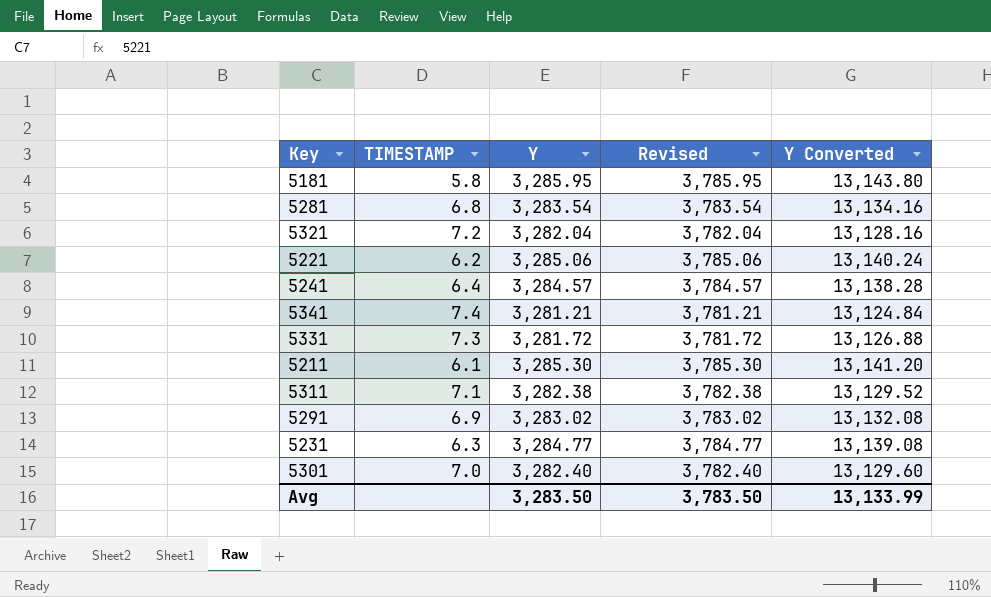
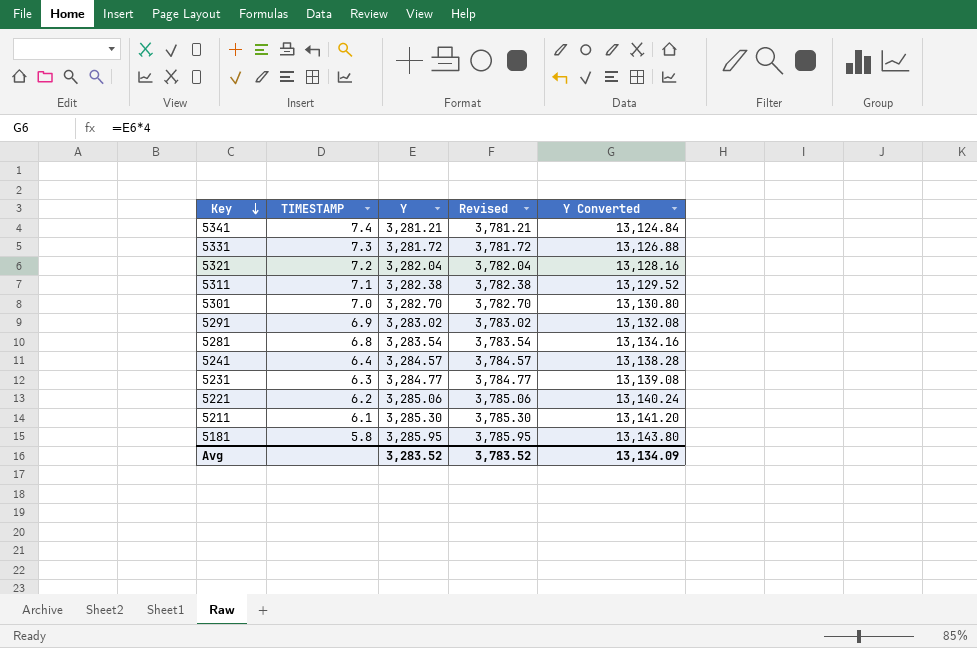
row order: none -> Key descending
5301 | Y: 3,282.40 -> 3,282.70
5301 | Revised: 3,782.40 -> 3,782.70
5301 | Y Converted: 13,129.60 -> 13,130.80
Avg | Y: 3,283.50 -> 3,283.52
Avg | Revised: 3,783.50 -> 3,783.52
Avg | Y Converted: 13,133.99 -> 13,134.09

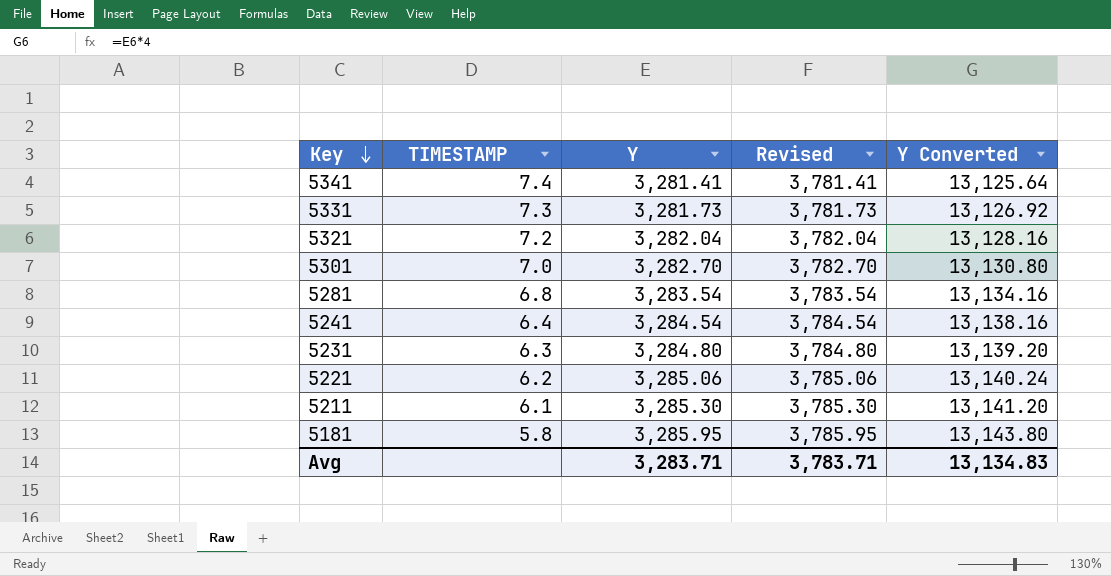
row 5311: 7.1 | 3,282.38 | 3,782.38 | 13,129.52 -> none
row 5291: 6.9 | 3,283.02 | 3,783.02 | 13,132.08 -> none
5341 | Y: 3,281.21 -> 3,281.41
5341 | Revised: 3,781.21 -> 3,781.41
5341 | Y Converted: 13,124.84 -> 13,125.64
5331 | Y: 3,281.72 -> 3,281.73
5331 | Revised: 3,781.72 -> 3,781.73
5331 | Y Converted: 13,126.88 -> 13,126.92
5241 | Y: 3,284.57 -> 3,284.54
5241 | Revised: 3,784.57 -> 3,784.54
5241 | Y Converted: 13,138.28 -> 13,138.16
5231 | Y: 3,284.77 -> 3,284.80
5231 | Revised: 3,784.77 -> 3,784.80
5231 | Y Converted: 13,139.08 -> 13,139.20
Avg | Y: 3,283.52 -> 3,283.71
Avg | Revised: 3,783.52 -> 3,783.71
Avg | Y Converted: 13,134.09 -> 13,134.83

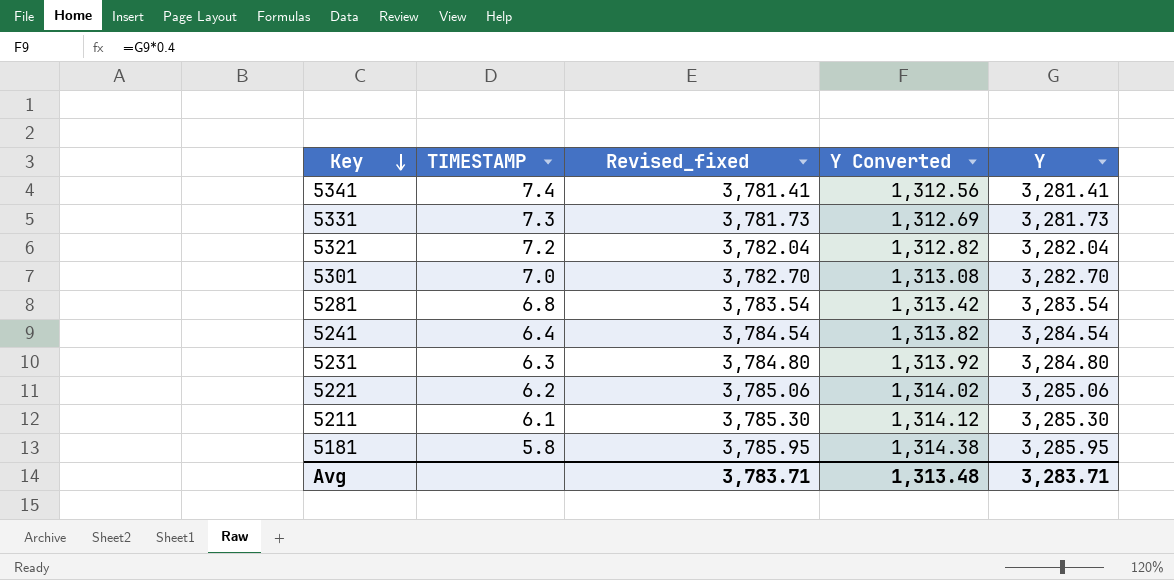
column name: Revised -> Revised_fixed
column Y Converted | formula: [Y] * 4 -> [Y] * 0.4
column Y | position: 3 -> 5
Avg | Y Converted: 13,134.83 -> 1,313.48

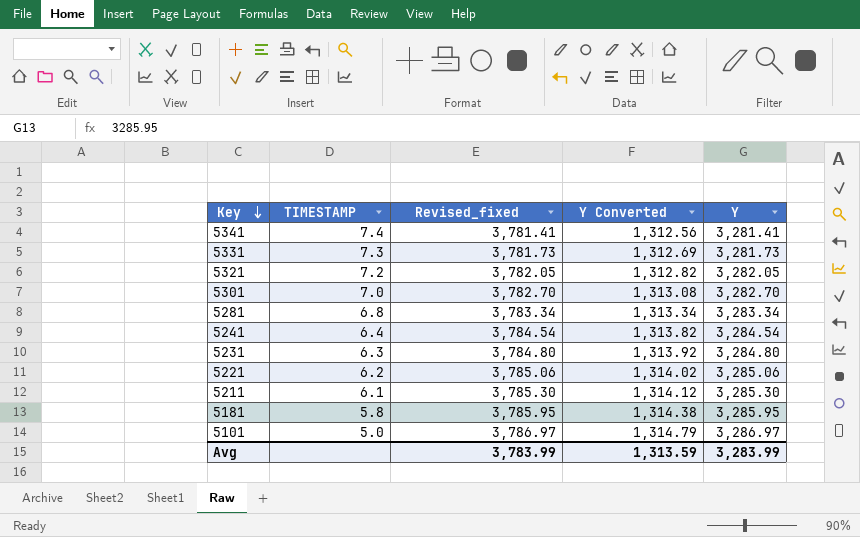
5321 | Revised_fixed: 3,782.04 -> 3,782.05
5321 | Y: 3,282.04 -> 3,282.05
5281 | Revised_fixed: 3,783.54 -> 3,783.34
5281 | Y Converted: 1,313.42 -> 1,313.34
5281 | Y: 3,283.54 -> 3,283.34
row 5101: none -> 5.0 | 3,786.97 | 1,314.79 | 3,286.97
Avg | Revised_fixed: 3,783.71 -> 3,783.99
Avg | Y Converted: 1,313.48 -> 1,313.59
Avg | Y: 3,283.71 -> 3,283.99

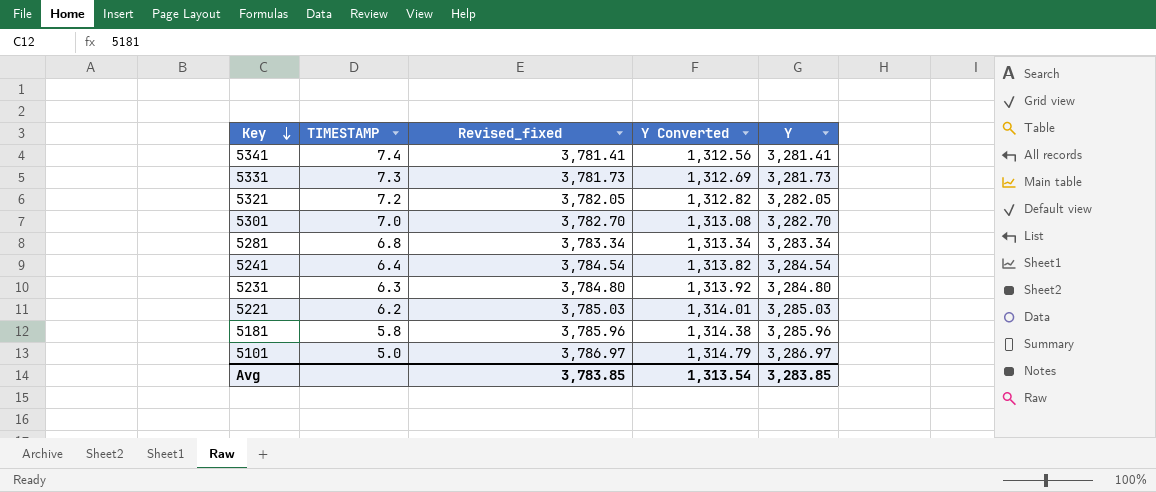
row 5211: 6.1 | 3,785.30 | 1,314.12 | 3,285.30 -> none
5221 | Revised_fixed: 3,785.06 -> 3,785.03
5221 | Y Converted: 1,314.02 -> 1,314.01
5221 | Y: 3,285.06 -> 3,285.03
5181 | Revised_fixed: 3,785.95 -> 3,785.96
5181 | Y: 3,285.95 -> 3,285.96
Avg | Revised_fixed: 3,783.99 -> 3,783.85
Avg | Y Converted: 1,313.59 -> 1,313.54
Avg | Y: 3,283.99 -> 3,283.85

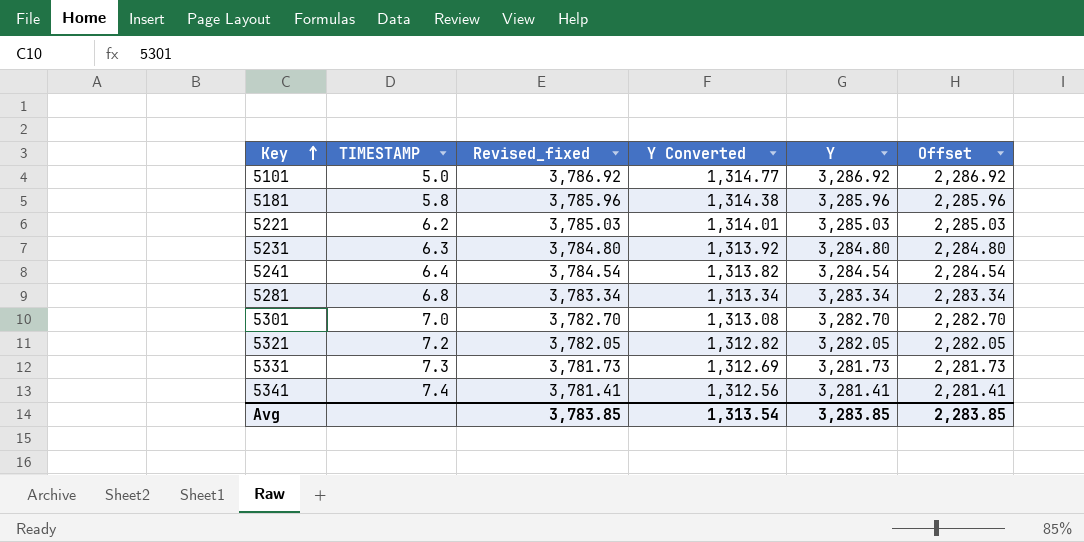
row order: Key descending -> Key ascending
column Offset | formula: none -> [Y] - 1000
5101 | Revised_fixed: 3,786.97 -> 3,786.92
5101 | Y Converted: 1,314.79 -> 1,314.77
5101 | Y: 3,286.97 -> 3,286.92

